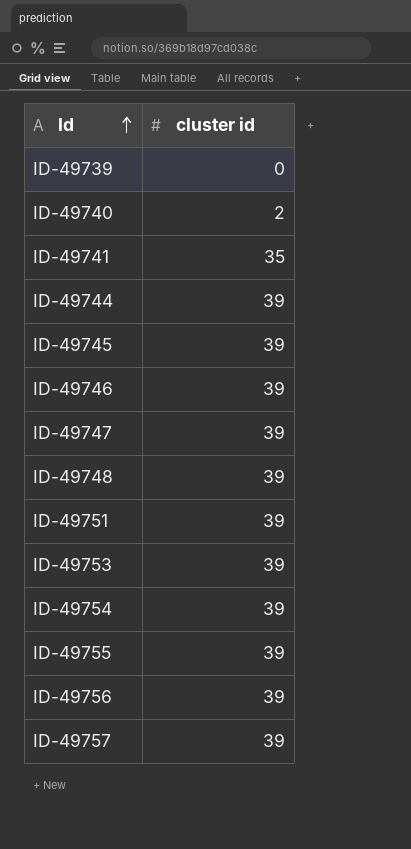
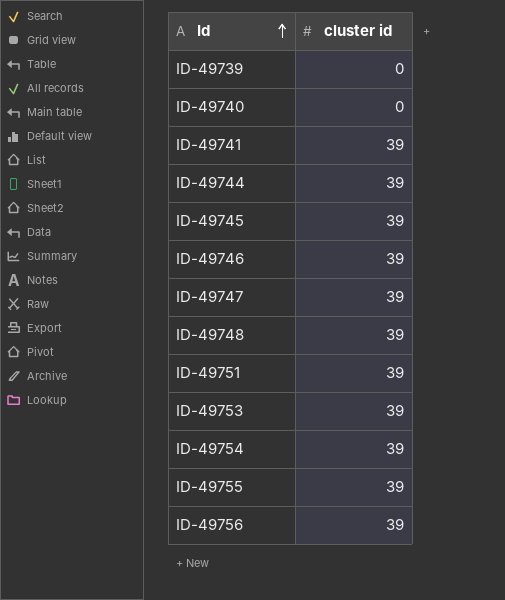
row ID-49757: 39 -> none
ID-49740 | cluster id: 2 -> 0
ID-49741 | cluster id: 35 -> 39

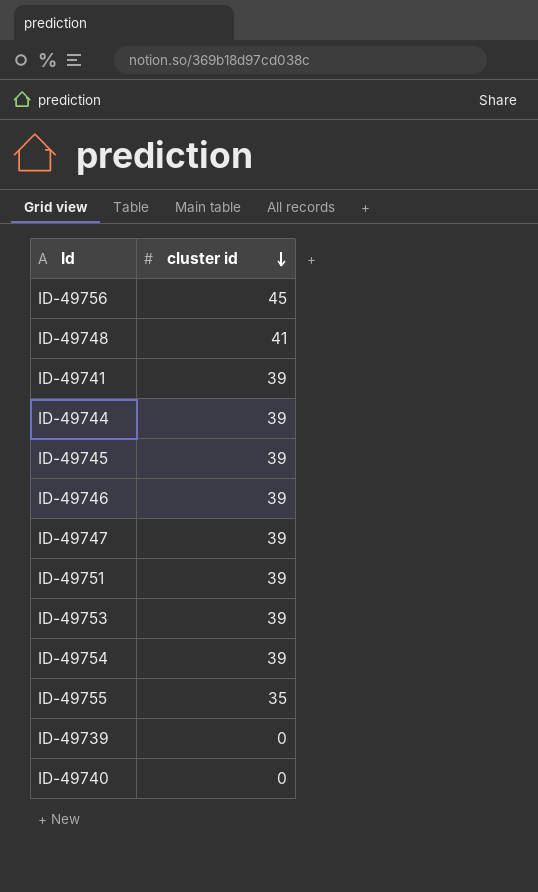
row order: Id ascending -> cluster id descending
ID-49756 | cluster id: 39 -> 45
ID-49748 | cluster id: 39 -> 41
ID-49755 | cluster id: 39 -> 35

